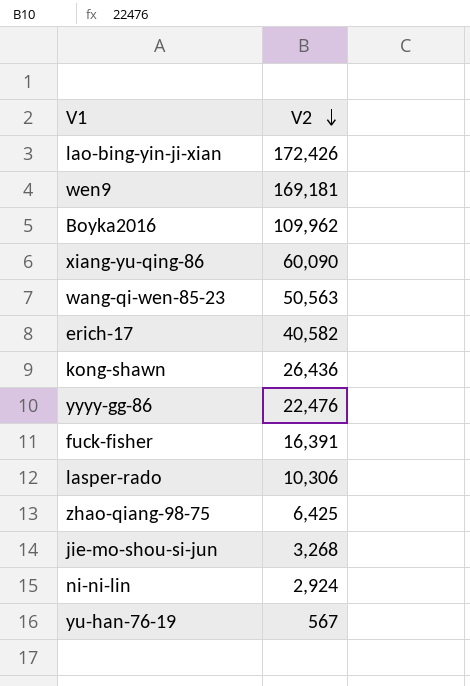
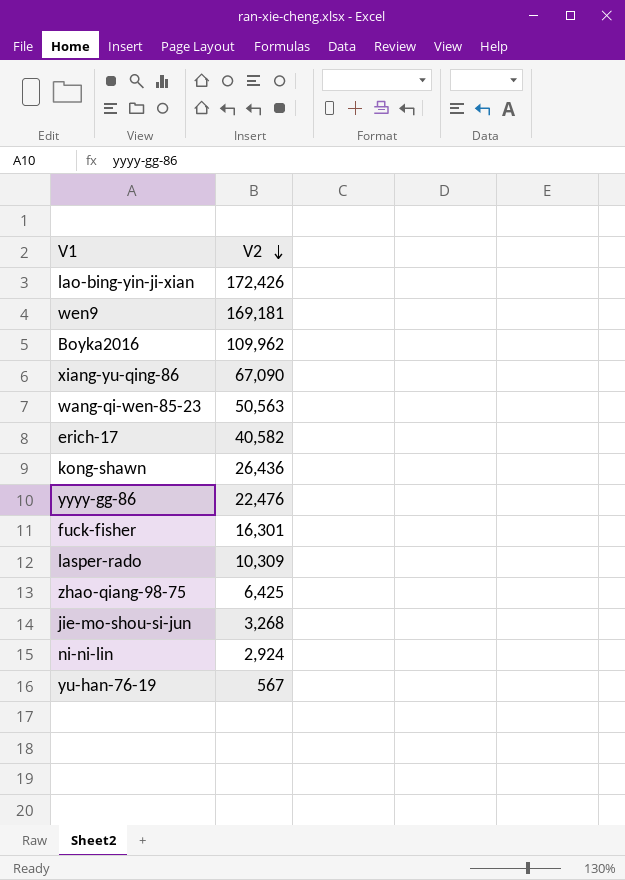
xiang-yu-qing-86 | V2: 60,090 -> 67,090
fuck-fisher | V2: 16,391 -> 16,301
lasper-rado | V2: 10,306 -> 10,309

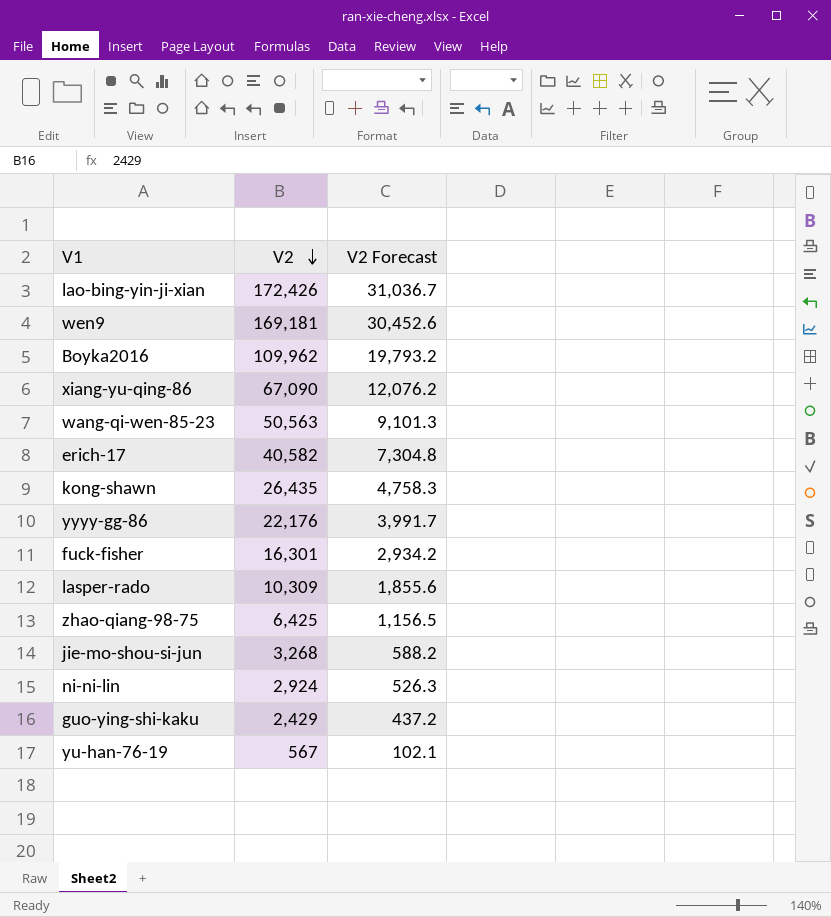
column V2 Forecast | formula: none -> [V2] * 0.18
kong-shawn | V2: 26,436 -> 26,435
yyyy-gg-86 | V2: 22,476 -> 22,176
row guo-ying-shi-kaku: none -> 2,429 | 437.2

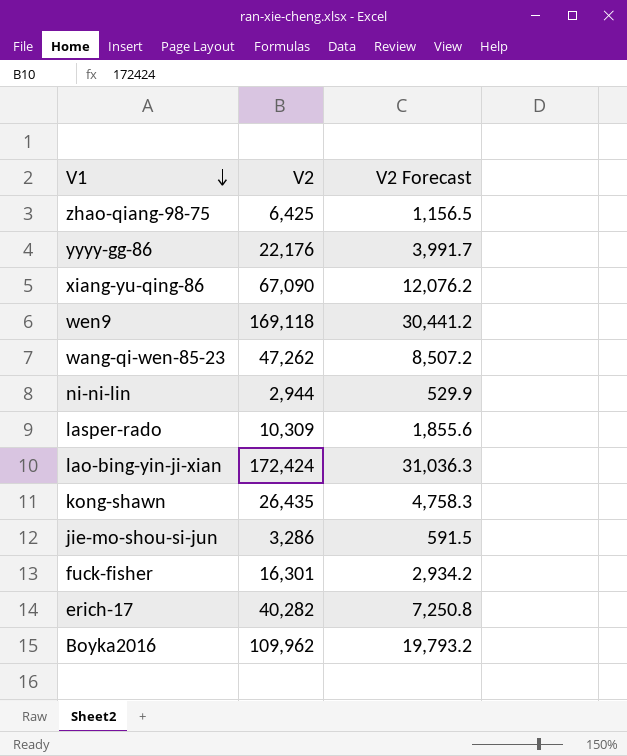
row order: V2 descending -> V1 descending
row guo-ying-shi-kaku: 2,429 | 437.2 -> none
row yu-han-76-19: 567 | 102.1 -> none
wen9 | V2: 169,181 -> 169,118
wen9 | V2 Forecast: 30,452.6 -> 30,441.2
wang-qi-wen-85-23 | V2: 50,563 -> 47,262
wang-qi-wen-85-23 | V2 Forecast: 9,101.3 -> 8,507.2
ni-ni-lin | V2: 2,924 -> 2,944
ni-ni-lin | V2 Forecast: 526.3 -> 529.9
lao-bing-yin-ji-xian | V2: 172,426 -> 172,424
lao-bing-yin-ji-xian | V2 Forecast: 31,036.7 -> 31,036.3
jie-mo-shou-si-jun | V2: 3,268 -> 3,286
jie-mo-shou-si-jun | V2 Forecast: 588.2 -> 591.5
erich-17 | V2: 40,582 -> 40,282
erich-17 | V2 Forecast: 7,304.8 -> 7,250.8

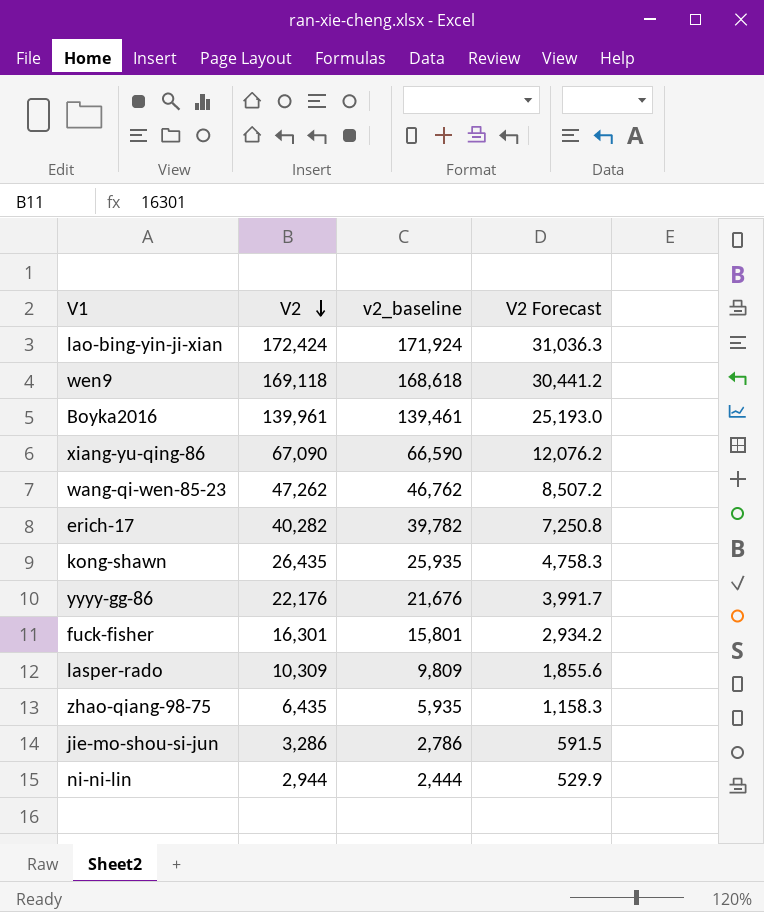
row order: V1 descending -> V2 descending
column v2_baseline | formula: none -> [V2] - 500
Boyka2016 | V2: 109,962 -> 139,961
Boyka2016 | V2 Forecast: 19,793.2 -> 25,193.0
zhao-qiang-98-75 | V2: 6,425 -> 6,435
zhao-qiang-98-75 | V2 Forecast: 1,156.5 -> 1,158.3

